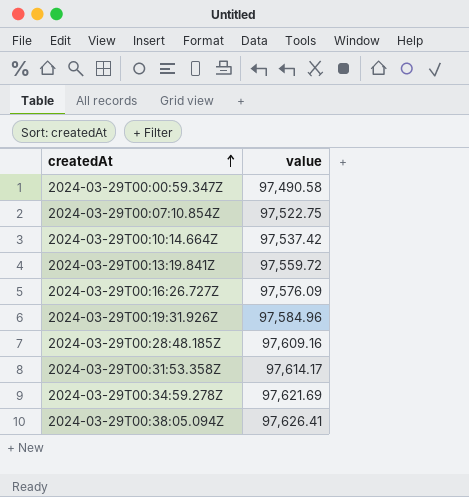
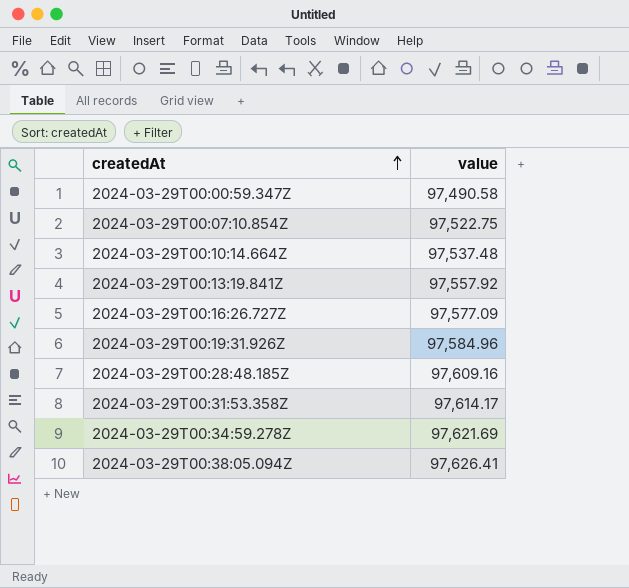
2024-03-29T00:10:14.664Z | value: 97,537.42 -> 97,537.48
2024-03-29T00:13:19.841Z | value: 97,559.72 -> 97,557.92
2024-03-29T00:16:26.727Z | value: 97,576.09 -> 97,577.09

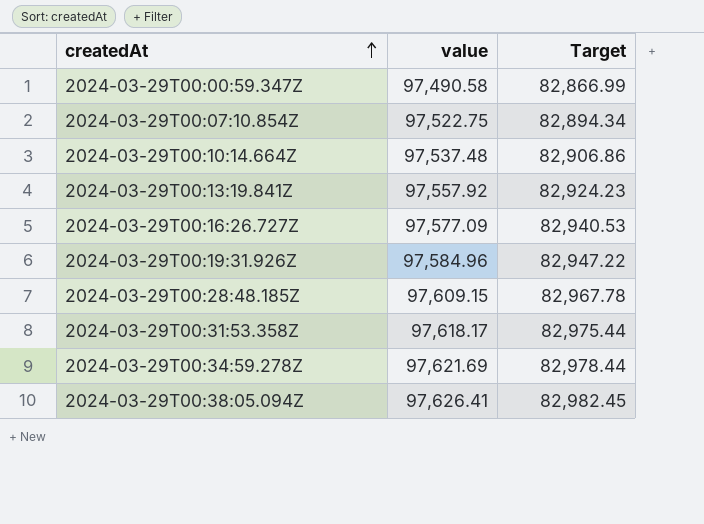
column Target | formula: none -> [value] * 0.85
2024-03-29T00:28:48.185Z | value: 97,609.16 -> 97,609.15
2024-03-29T00:31:53.358Z | value: 97,614.17 -> 97,618.17

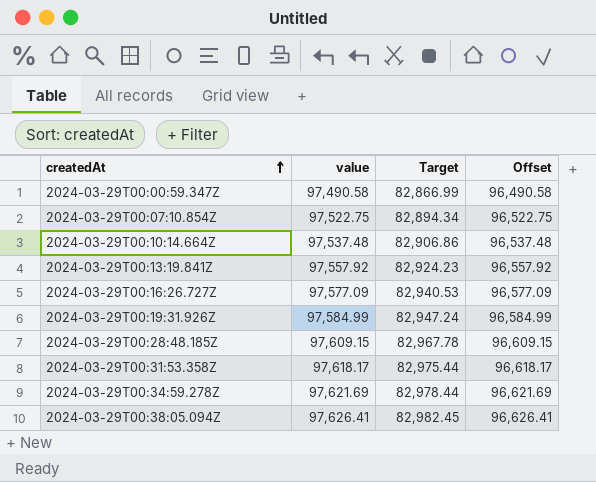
column Offset | formula: none -> [value] - 1000
2024-03-29T00:19:31.926Z | value: 97,584.96 -> 97,584.99
2024-03-29T00:19:31.926Z | Target: 82,947.22 -> 82,947.24

